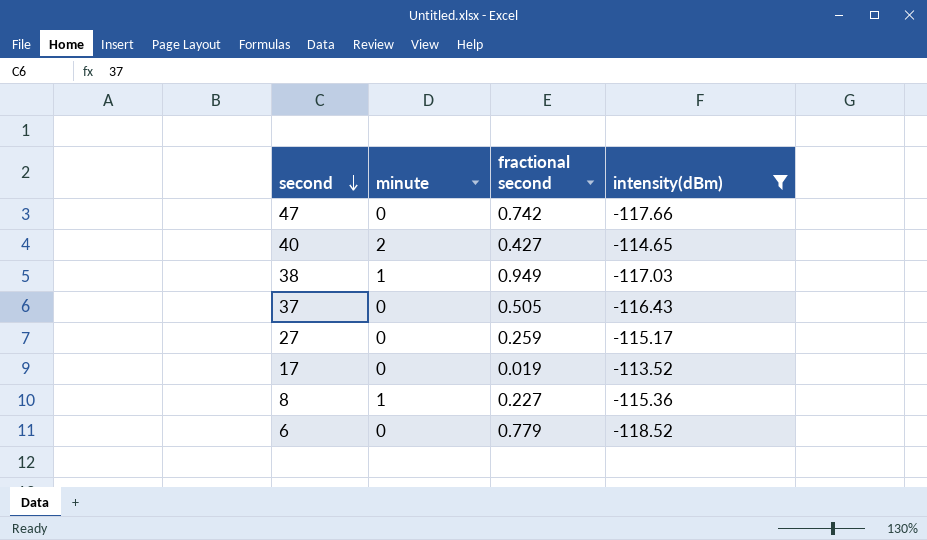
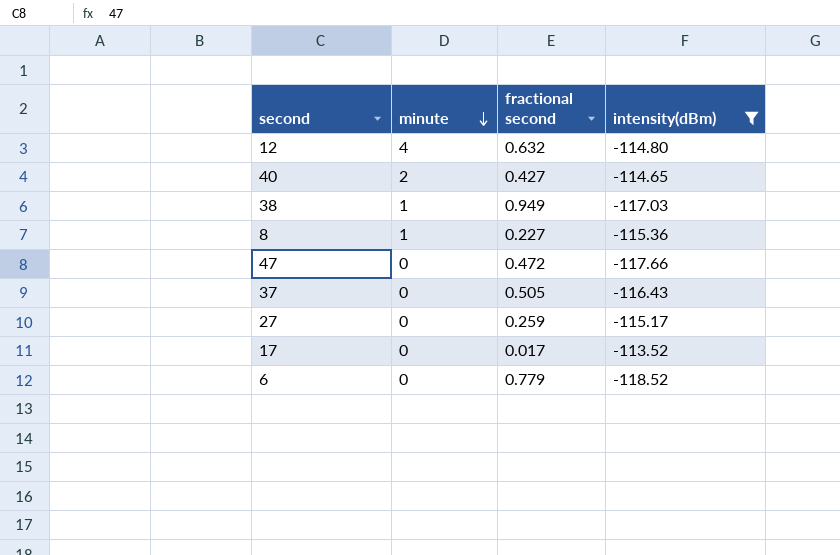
row order: second descending -> minute descending
row 12: none -> 4 | 0.632 | -114.80
47 | fractional second: 0.742 -> 0.472
17 | fractional second: 0.019 -> 0.017

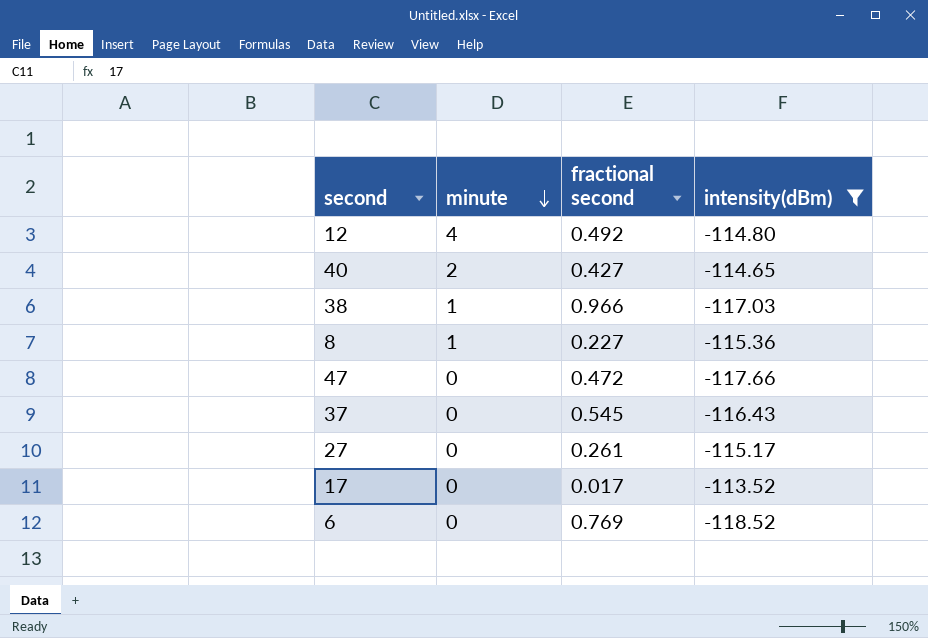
12 | fractional second: 0.632 -> 0.492
38 | fractional second: 0.949 -> 0.966
37 | fractional second: 0.505 -> 0.545
27 | fractional second: 0.259 -> 0.261
6 | fractional second: 0.779 -> 0.769

